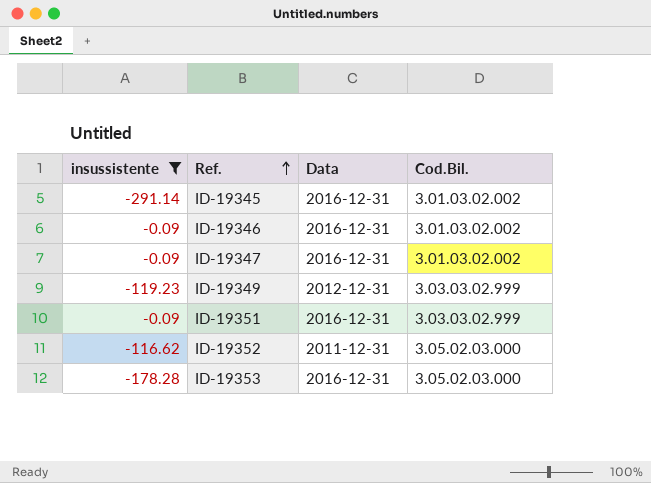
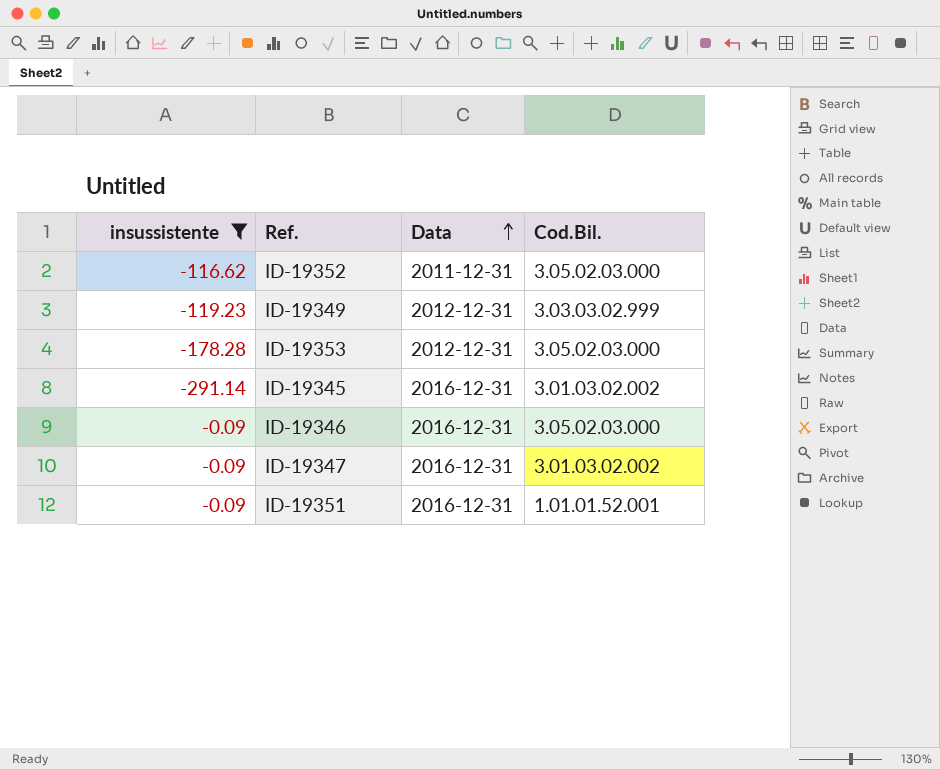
row order: Ref. ascending -> Data ascending
ID-19353 | Data: 2016-12-31 -> 2012-12-31
ID-19346 | Cod.Bil.: 3.01.03.02.002 -> 3.05.02.03.000
ID-19351 | Cod.Bil.: 3.03.03.02.999 -> 1.01.01.52.001

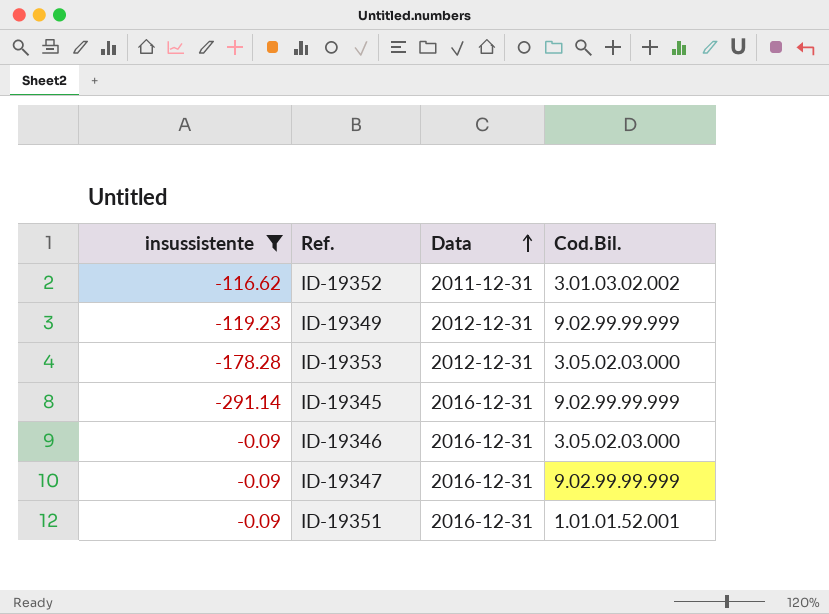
ID-19352 | Cod.Bil.: 3.05.02.03.000 -> 3.01.03.02.002
ID-19349 | Cod.Bil.: 3.03.03.02.999 -> 9.02.99.99.999
ID-19345 | Cod.Bil.: 3.01.03.02.002 -> 9.02.99.99.999
ID-19347 | Cod.Bil.: 3.01.03.02.002 -> 9.02.99.99.999

